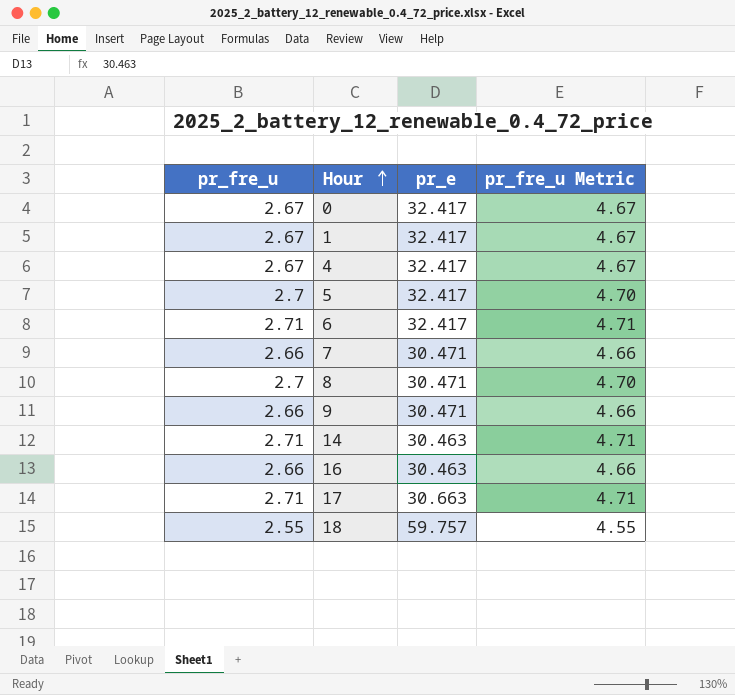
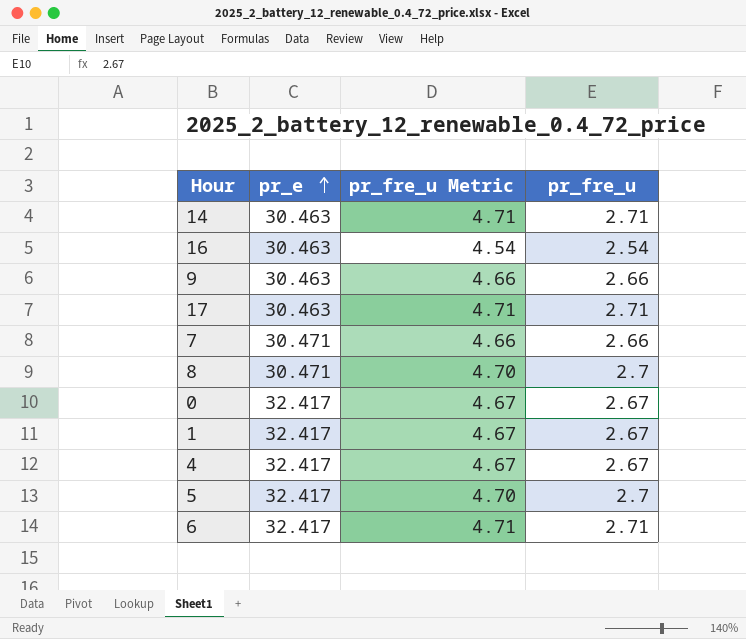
row order: Hour ascending -> pr_e ascending
column pr_fre_u | position: 1 -> 4
row 18: 2.55 | 59.757 | 4.55 -> none
16 | pr_fre_u Metric: 4.66 -> 4.54
16 | pr_fre_u: 2.66 -> 2.54
9 | pr_e: 30.471 -> 30.463
17 | pr_e: 30.663 -> 30.463

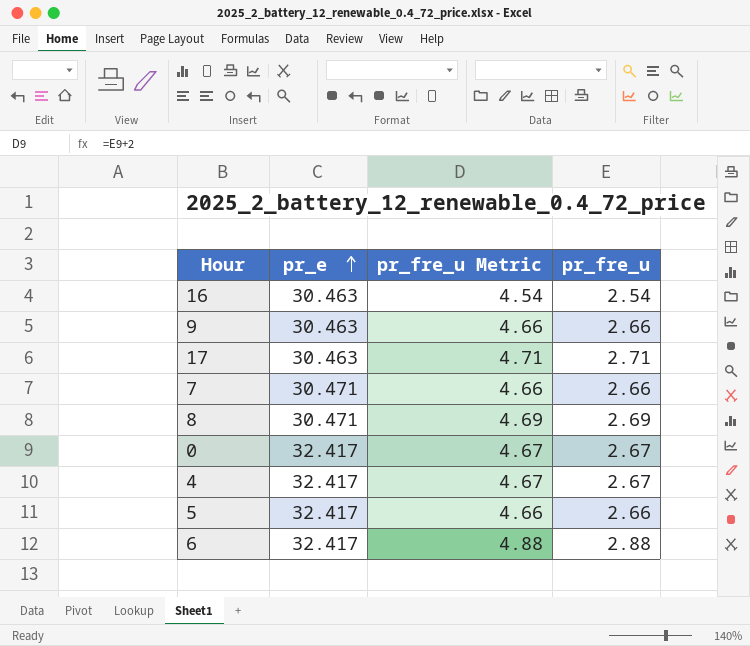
row 14: 30.463 | 4.71 | 2.71 -> none
row 1: 32.417 | 4.67 | 2.67 -> none
8 | pr_fre_u Metric: 4.70 -> 4.69
8 | pr_fre_u: 2.7 -> 2.69
5 | pr_fre_u Metric: 4.70 -> 4.66
5 | pr_fre_u: 2.7 -> 2.66
6 | pr_fre_u Metric: 4.71 -> 4.88
6 | pr_fre_u: 2.71 -> 2.88

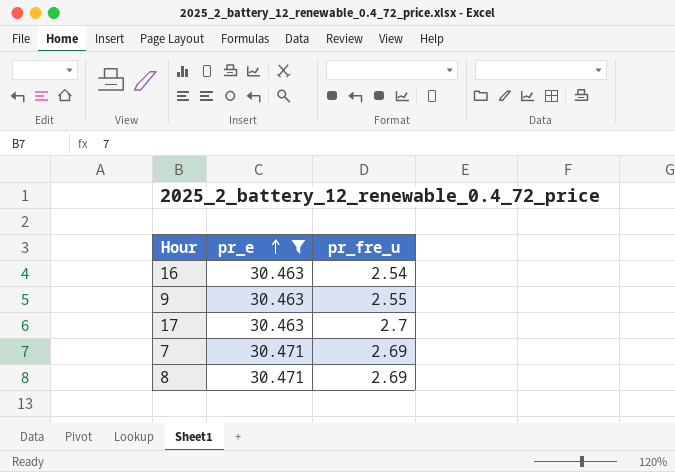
filter: none -> pr_e != 32.417
column pr_fre_u Metric | formula: [pr_fre_u] + 2 -> none
9 | pr_fre_u: 2.66 -> 2.55
17 | pr_fre_u: 2.71 -> 2.7
7 | pr_fre_u: 2.66 -> 2.69

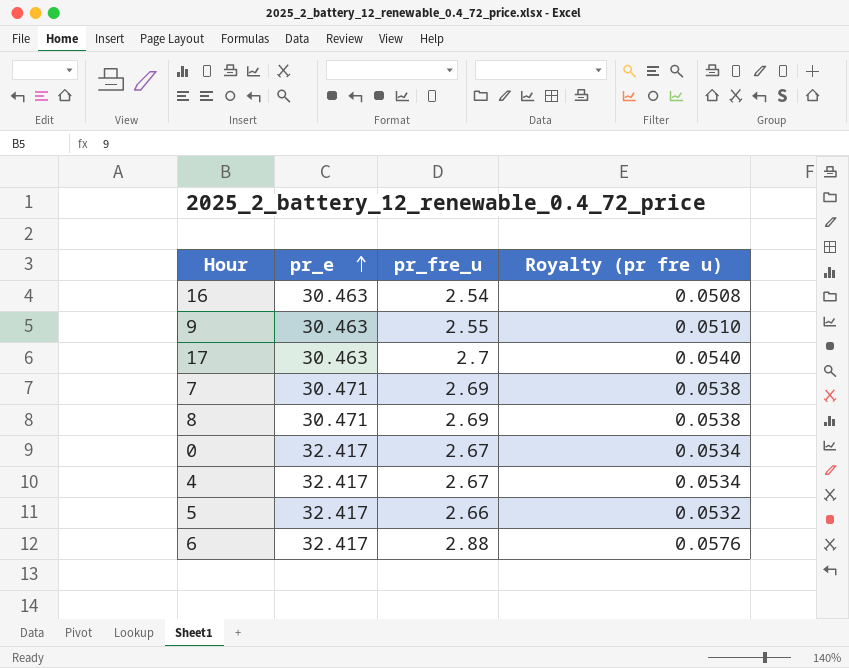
filter: pr_e != 32.417 -> none
column Royalty (pr fre u) | formula: none -> [pr_fre_u] * 0.02

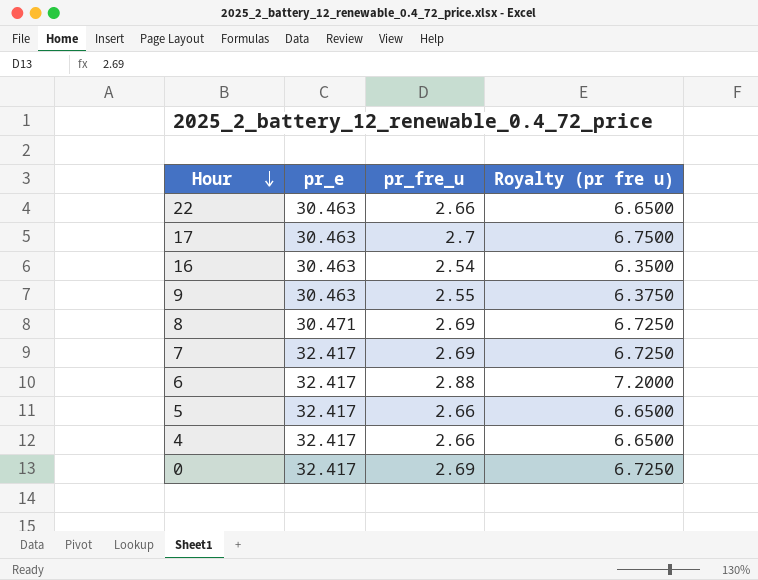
row order: pr_e ascending -> Hour descending
column Royalty (pr fre u) | formula: [pr_fre_u] * 0.02 -> [pr_fre_u] * 2.5
row 22: none -> 30.463 | 2.66 | 6.6500
7 | pr_e: 30.471 -> 32.417
4 | pr_fre_u: 2.67 -> 2.66
0 | pr_fre_u: 2.67 -> 2.69

